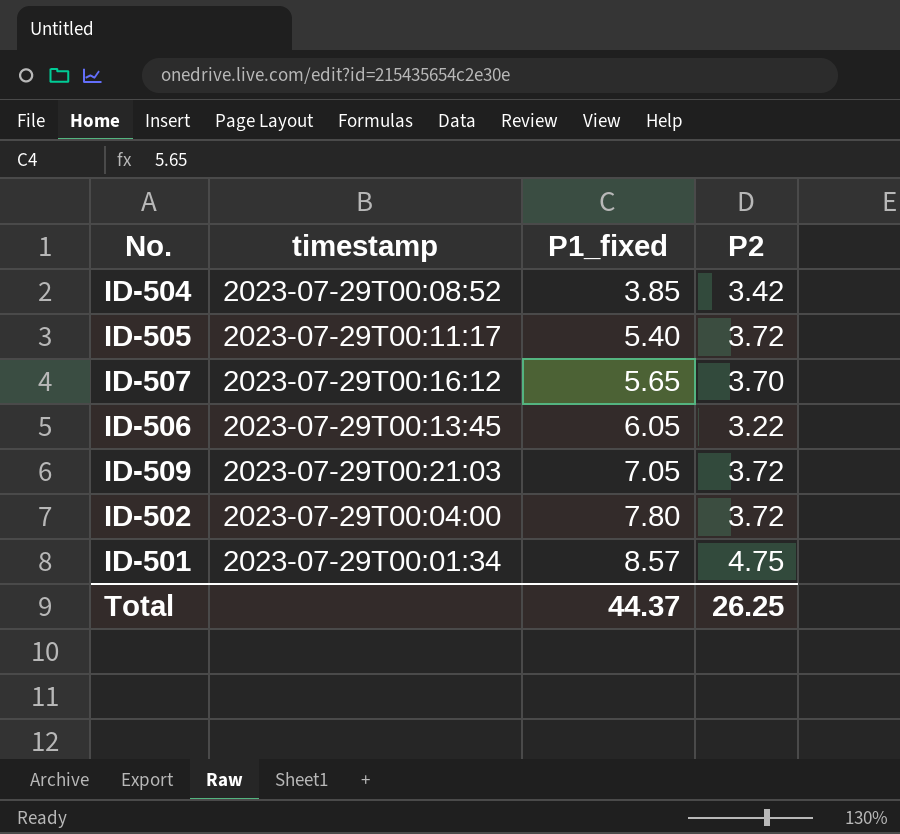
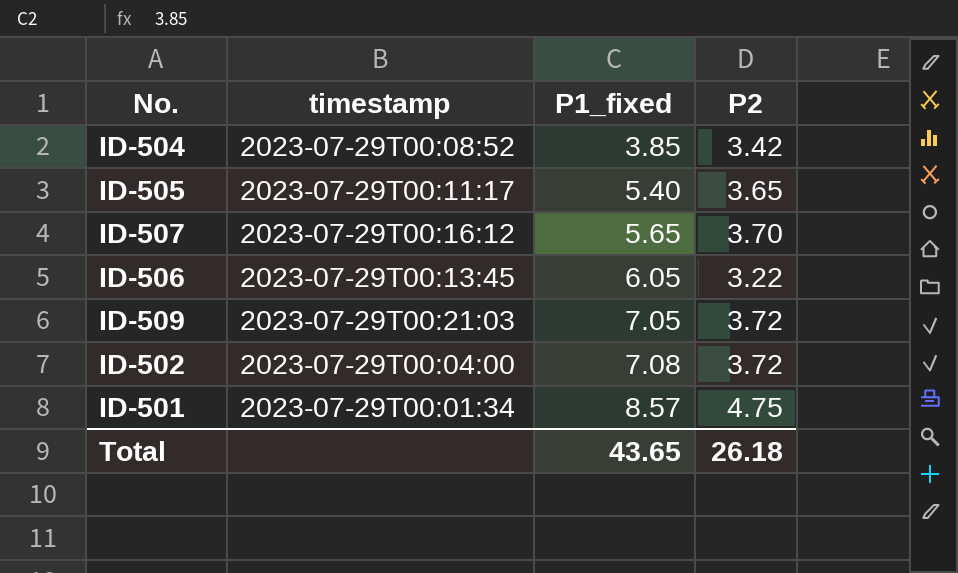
ID-505 | P2: 3.72 -> 3.65
ID-502 | P1_fixed: 7.80 -> 7.08
Total | P1_fixed: 44.37 -> 43.65
Total | P2: 26.25 -> 26.18

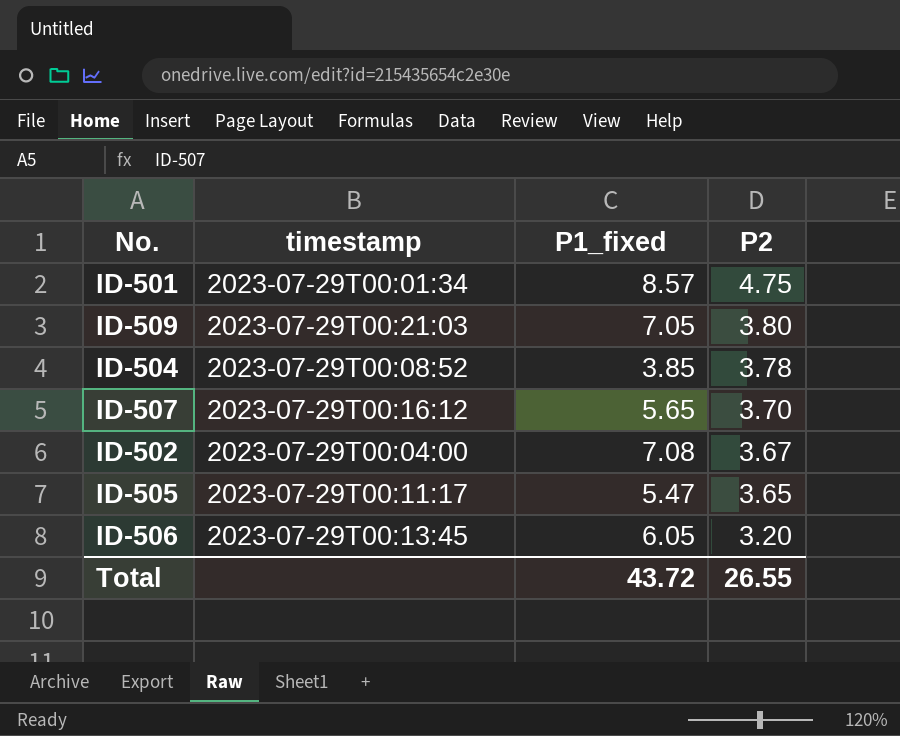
row order: P1_fixed ascending -> P2 descending
ID-509 | P2: 3.72 -> 3.80
ID-504 | P2: 3.42 -> 3.78
ID-502 | P2: 3.72 -> 3.67
ID-505 | P1_fixed: 5.40 -> 5.47
ID-506 | P2: 3.22 -> 3.20
Total | P1_fixed: 43.65 -> 43.72
Total | P2: 26.18 -> 26.55

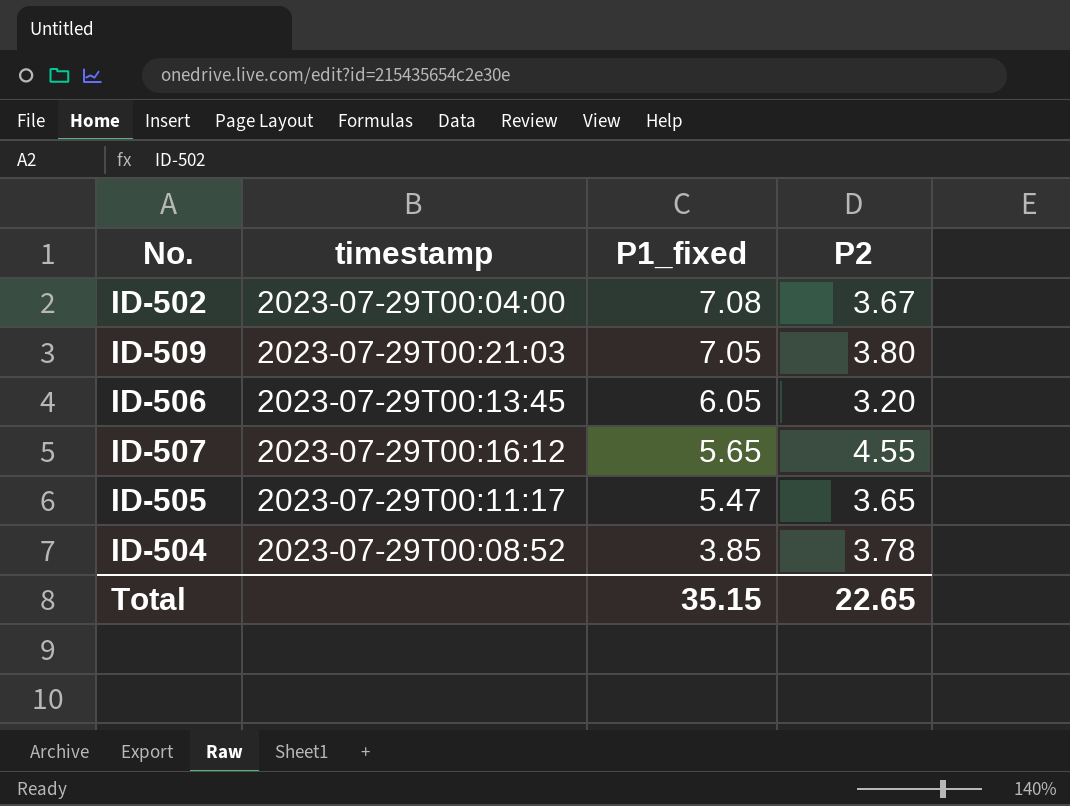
row order: P2 descending -> P1_fixed descending
row ID-501: 2023-07-29T00:01:34 | 8.57 | 4.75 -> none
ID-507 | P2: 3.70 -> 4.55
Total | P1_fixed: 43.72 -> 35.15
Total | P2: 26.55 -> 22.65

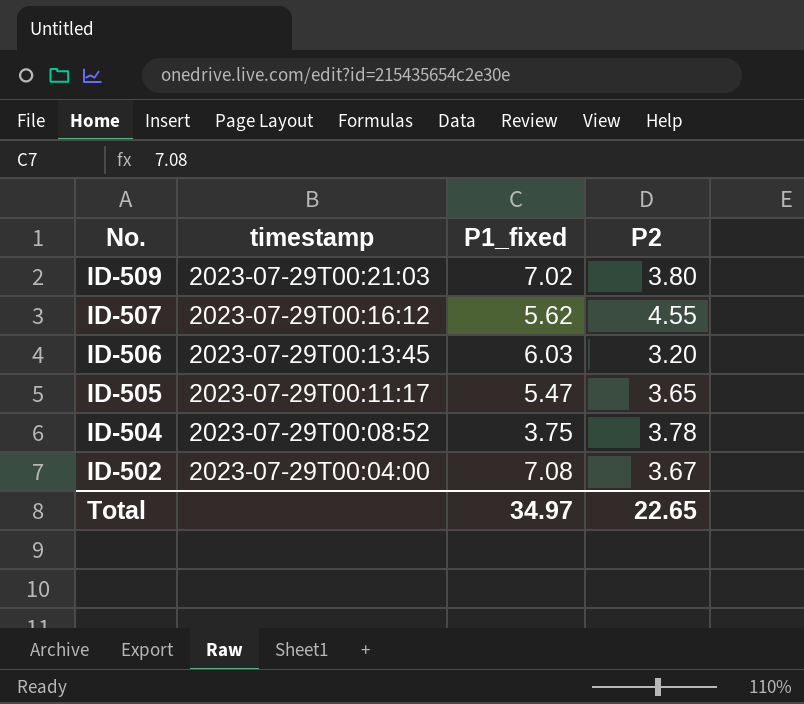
row order: P1_fixed descending -> No. descending
ID-509 | P1_fixed: 7.05 -> 7.02
ID-507 | P1_fixed: 5.65 -> 5.62
ID-506 | P1_fixed: 6.05 -> 6.03
ID-504 | P1_fixed: 3.85 -> 3.75
Total | P1_fixed: 35.15 -> 34.97

